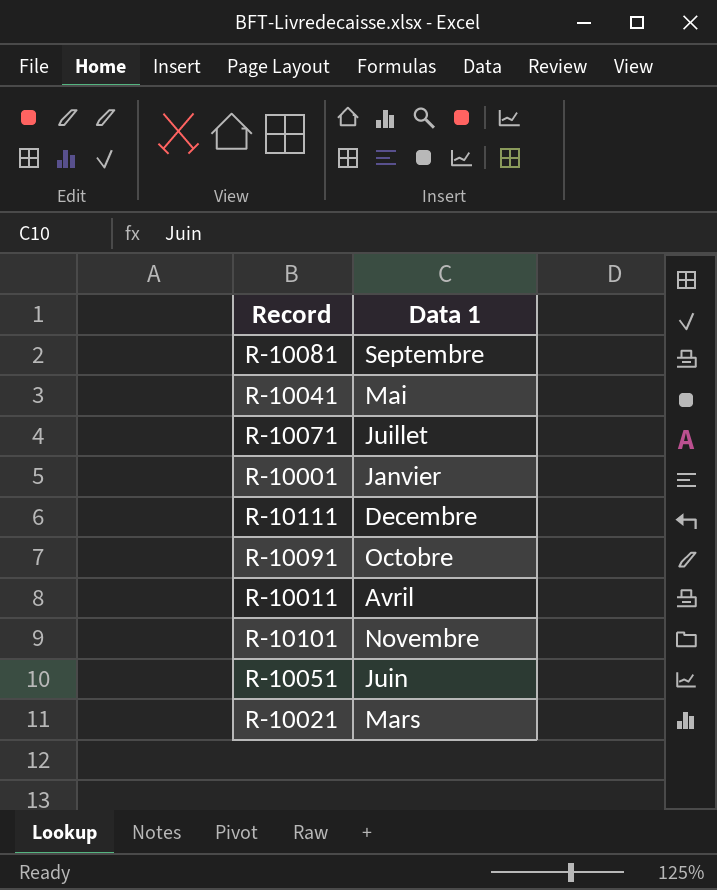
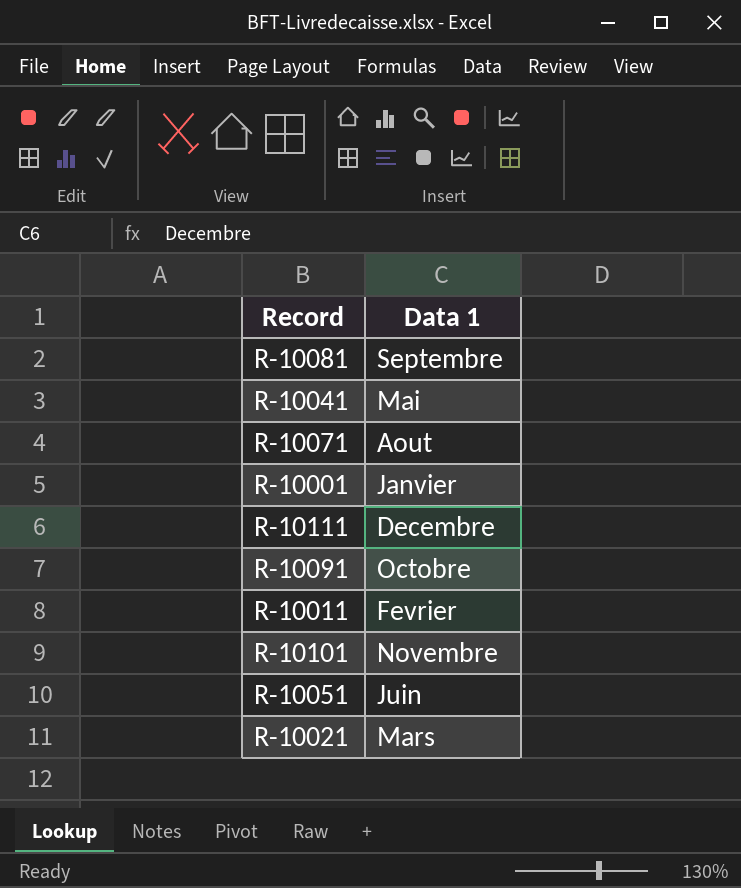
R-10071 | Data 1: Juillet -> Aout
R-10011 | Data 1: Avril -> Fevrier

